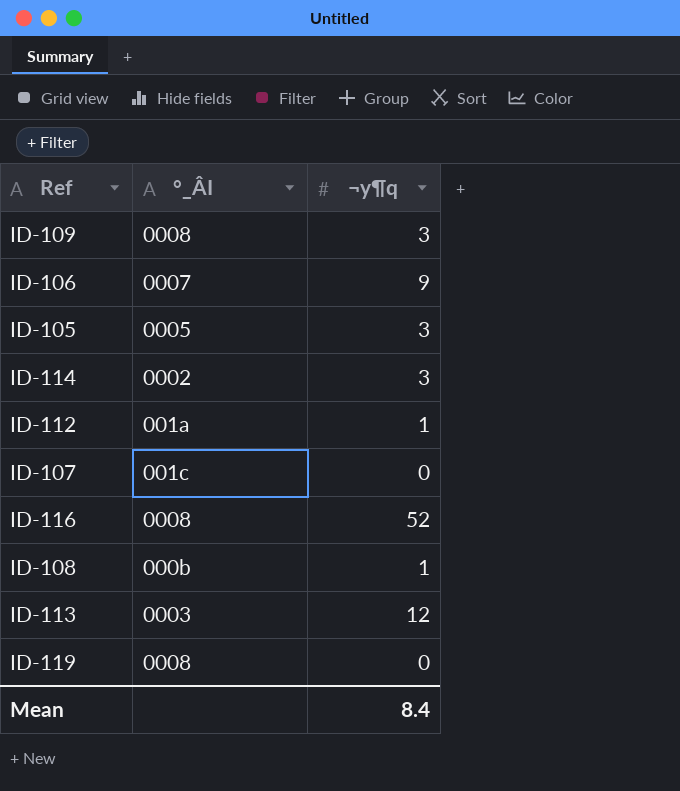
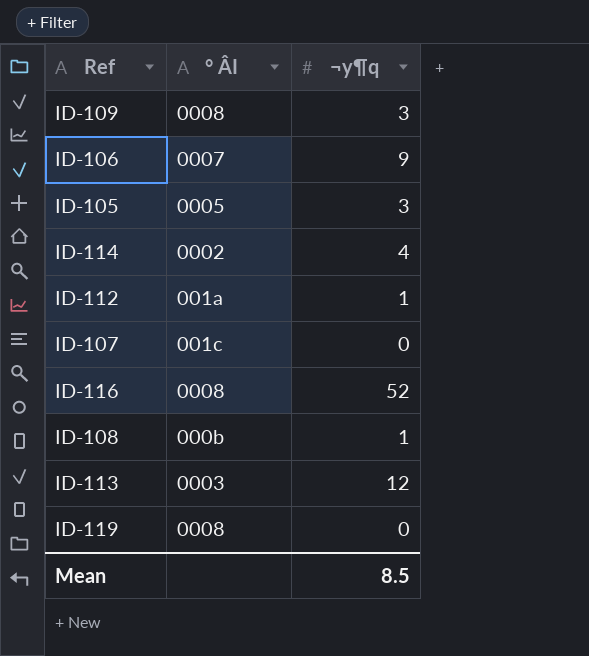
column name: °_ÂI -> ° ÂI
ID-114 | ¬y¶q: 3 -> 4
Mean | ¬y¶q: 8.4 -> 8.5

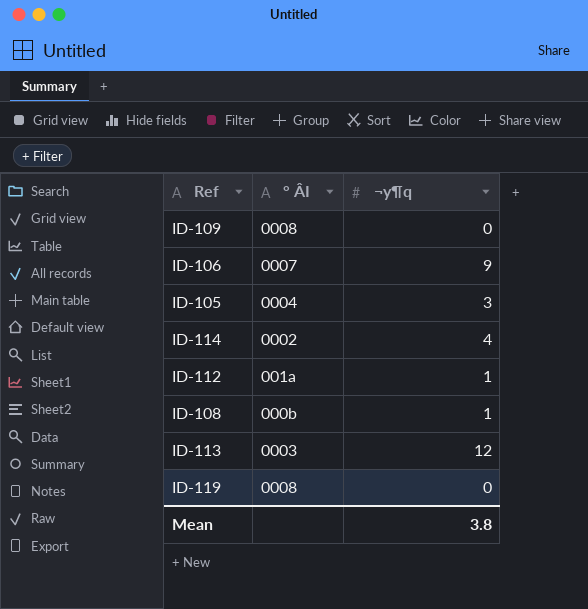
row ID-107: 001c | 0 -> none
row ID-116: 0008 | 52 -> none
ID-109 | ¬y¶q: 3 -> 0
ID-105 | ° ÂI: 0005 -> 0004
Mean | ¬y¶q: 8.5 -> 3.8

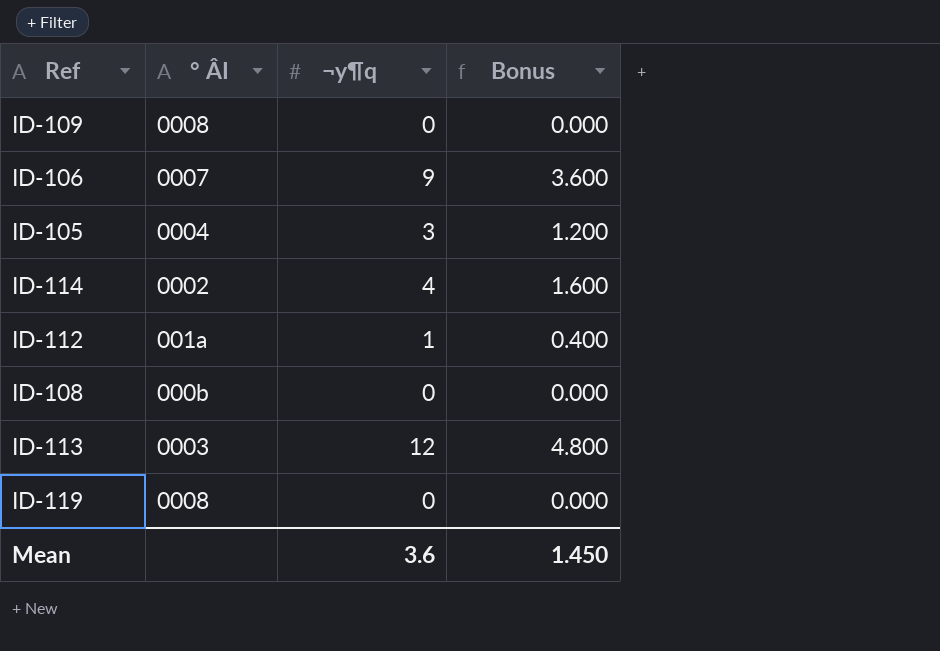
column Bonus | formula: none -> [¬y¶q] * 0.4
ID-108 | ¬y¶q: 1 -> 0
Mean | ¬y¶q: 3.8 -> 3.6

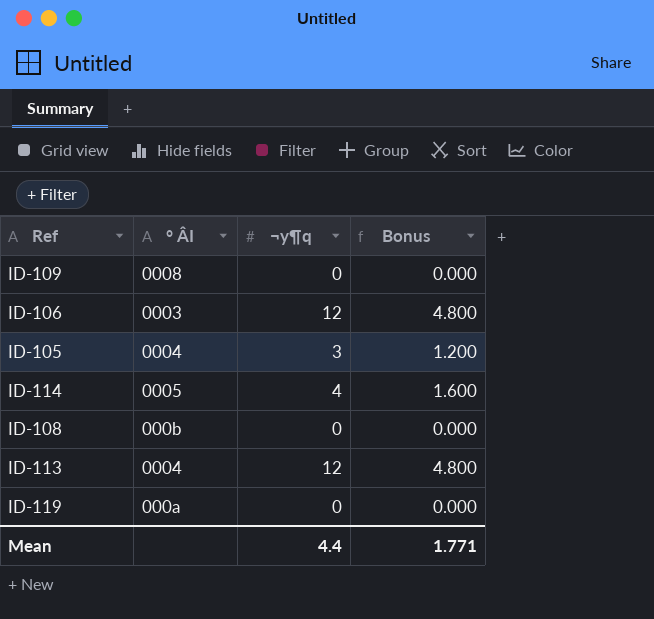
row ID-112: 001a | 1 | 0.400 -> none
ID-106 | ° ÂI: 0007 -> 0003
ID-106 | ¬y¶q: 9 -> 12
ID-106 | Bonus: 3.600 -> 4.800
ID-114 | ° ÂI: 0002 -> 0005
ID-113 | ° ÂI: 0003 -> 0004
ID-119 | ° ÂI: 0008 -> 000a
Mean | ¬y¶q: 3.6 -> 4.4
Mean | Bonus: 1.450 -> 1.771

